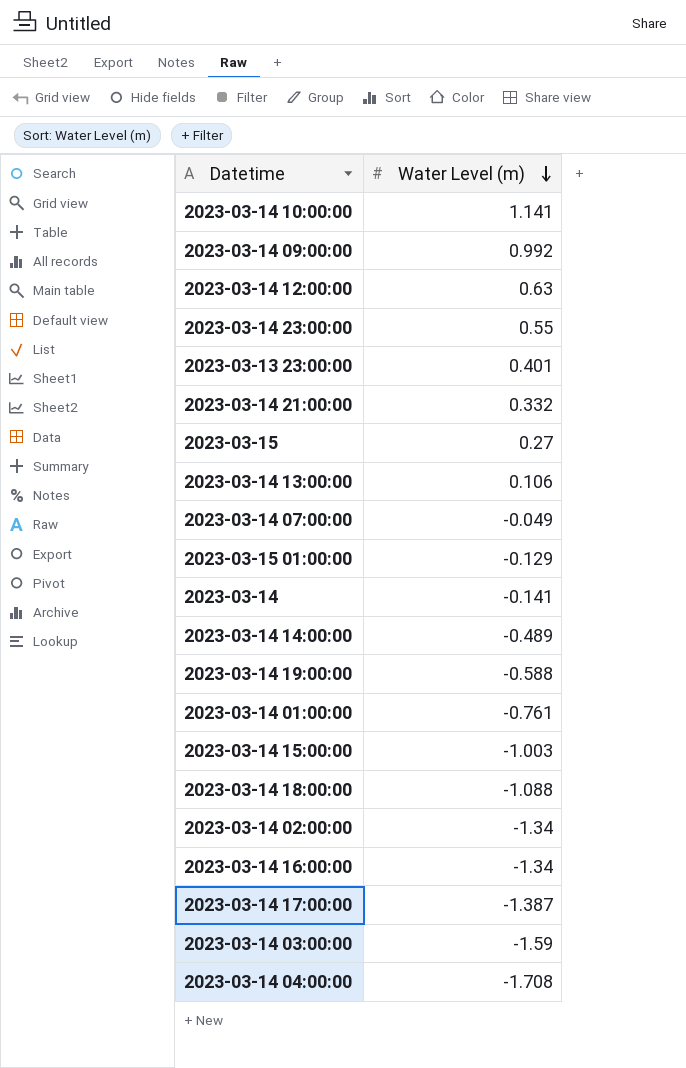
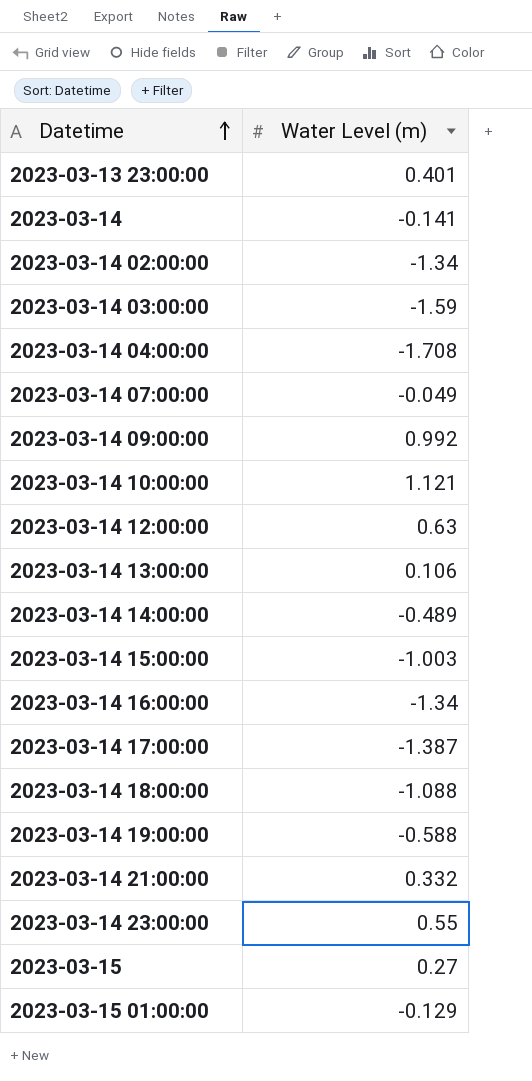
row order: Water Level (m) descending -> Datetime ascending
row 2023-03-14 01:00:00: -0.761 -> none
2023-03-14 10:00:00 | Water Level (m): 1.141 -> 1.121

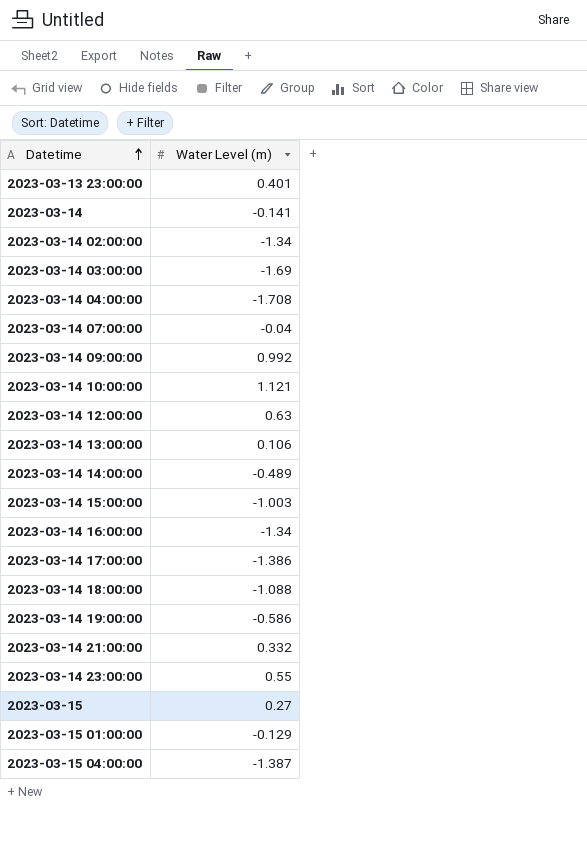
2023-03-14 03:00:00 | Water Level (m): -1.59 -> -1.69
2023-03-14 07:00:00 | Water Level (m): -0.049 -> -0.04
2023-03-14 17:00:00 | Water Level (m): -1.387 -> -1.386
2023-03-14 19:00:00 | Water Level (m): -0.588 -> -0.586
row 2023-03-15 04:00:00: none -> -1.387

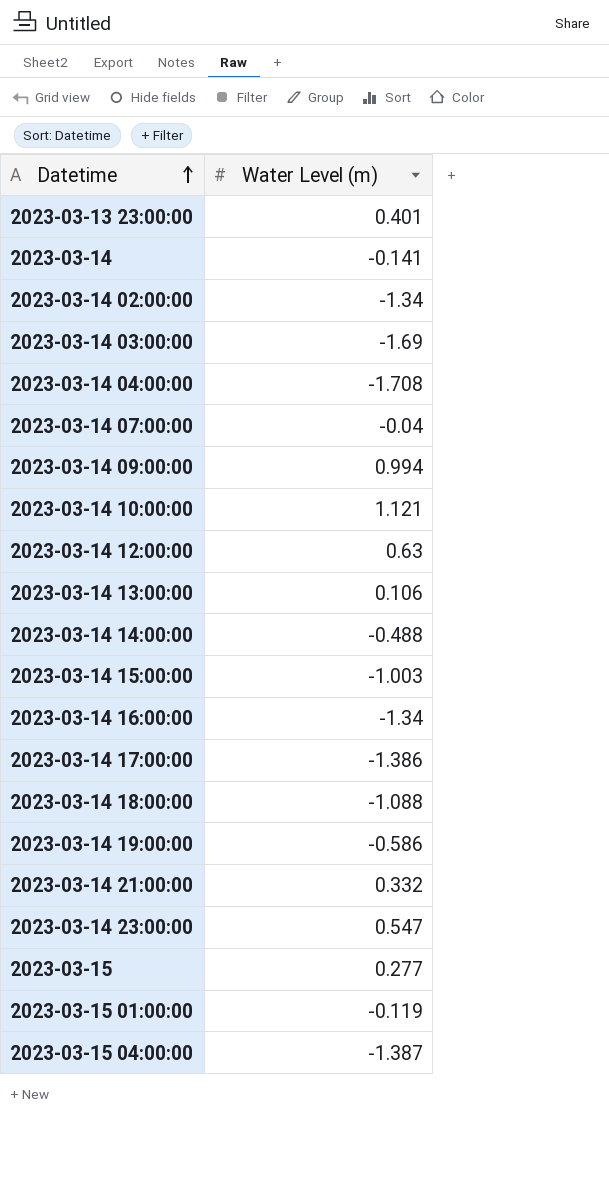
2023-03-14 09:00:00 | Water Level (m): 0.992 -> 0.994
2023-03-14 14:00:00 | Water Level (m): -0.489 -> -0.488
2023-03-14 23:00:00 | Water Level (m): 0.55 -> 0.547
2023-03-15 | Water Level (m): 0.27 -> 0.277
2023-03-15 01:00:00 | Water Level (m): -0.129 -> -0.119

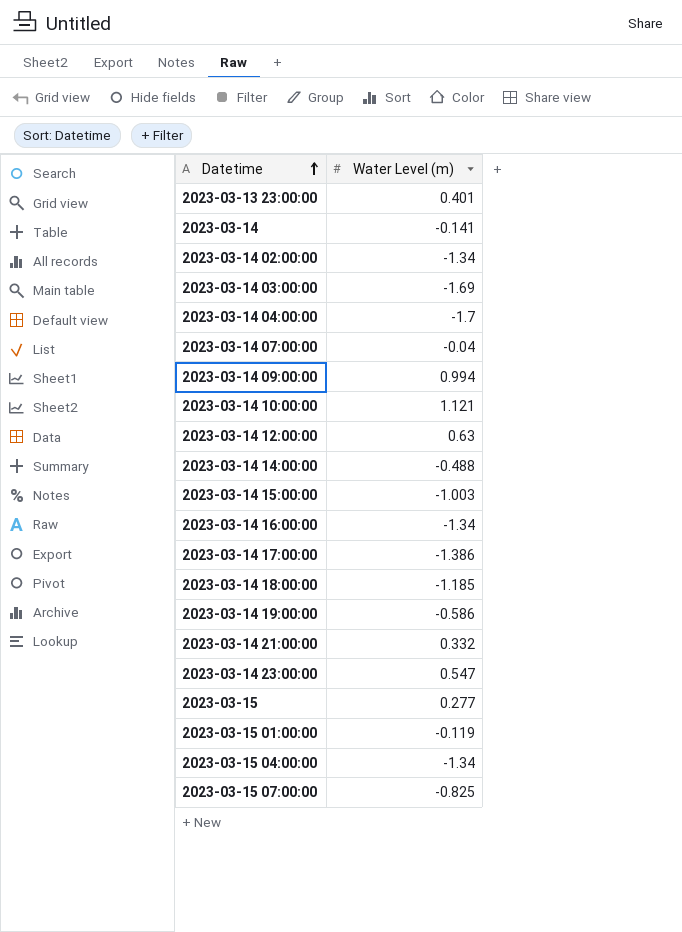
row 2023-03-14 13:00:00: 0.106 -> none
2023-03-14 04:00:00 | Water Level (m): -1.708 -> -1.7
2023-03-14 18:00:00 | Water Level (m): -1.088 -> -1.185
2023-03-15 04:00:00 | Water Level (m): -1.387 -> -1.34
row 2023-03-15 07:00:00: none -> -0.825

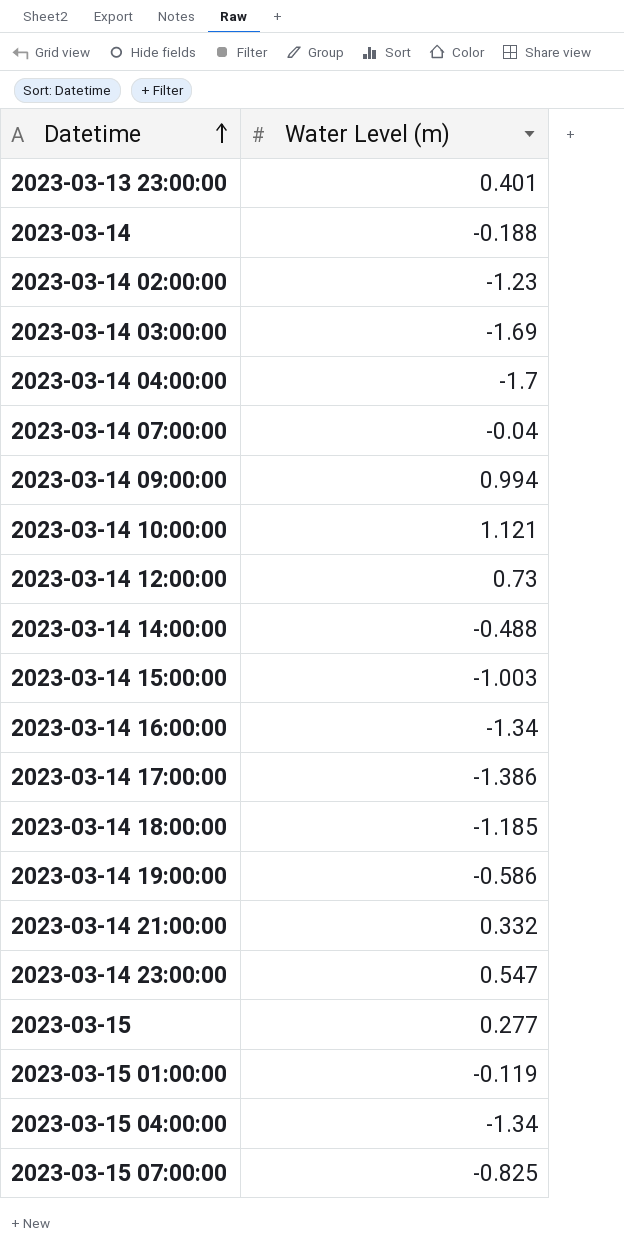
2023-03-14 | Water Level (m): -0.141 -> -0.188
2023-03-14 02:00:00 | Water Level (m): -1.34 -> -1.23
2023-03-14 12:00:00 | Water Level (m): 0.63 -> 0.73

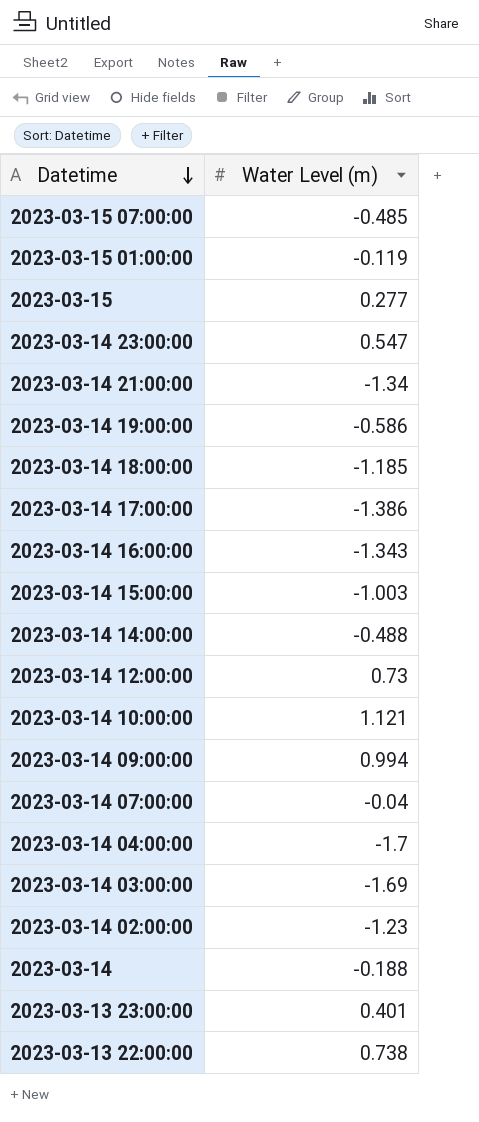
row order: Datetime ascending -> Datetime descending
row 2023-03-15 04:00:00: -1.34 -> none
2023-03-15 07:00:00 | Water Level (m): -0.825 -> -0.485
2023-03-14 21:00:00 | Water Level (m): 0.332 -> -1.34
2023-03-14 16:00:00 | Water Level (m): -1.34 -> -1.343
row 2023-03-13 22:00:00: none -> 0.738

